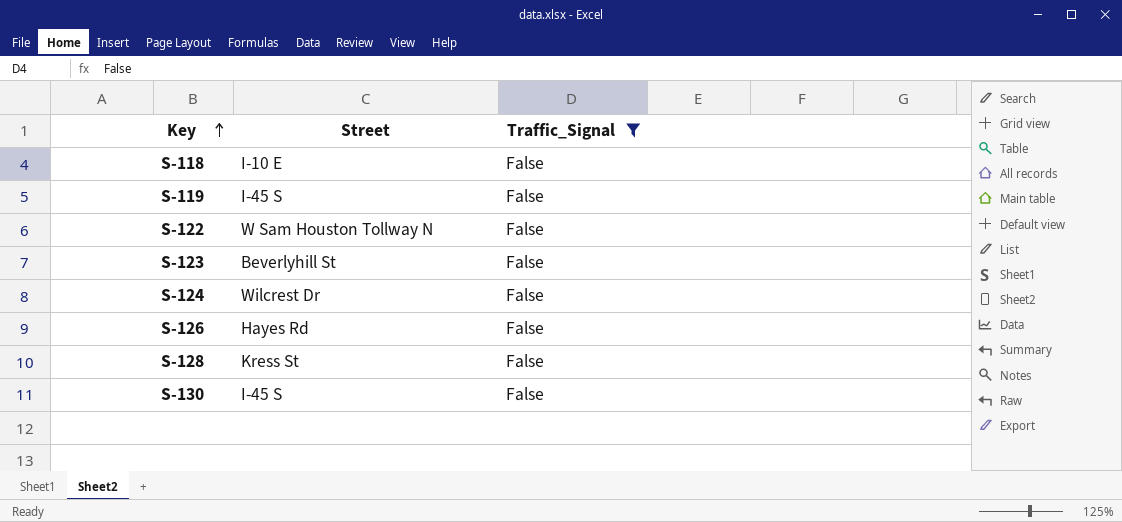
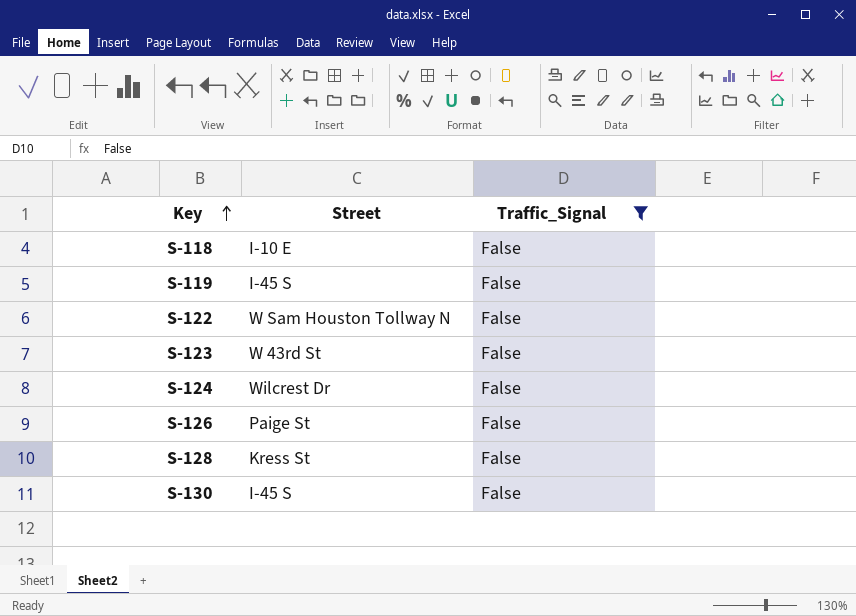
S-123 | Street: Beverlyhill St -> W 43rd St
S-126 | Street: Hayes Rd -> Paige St

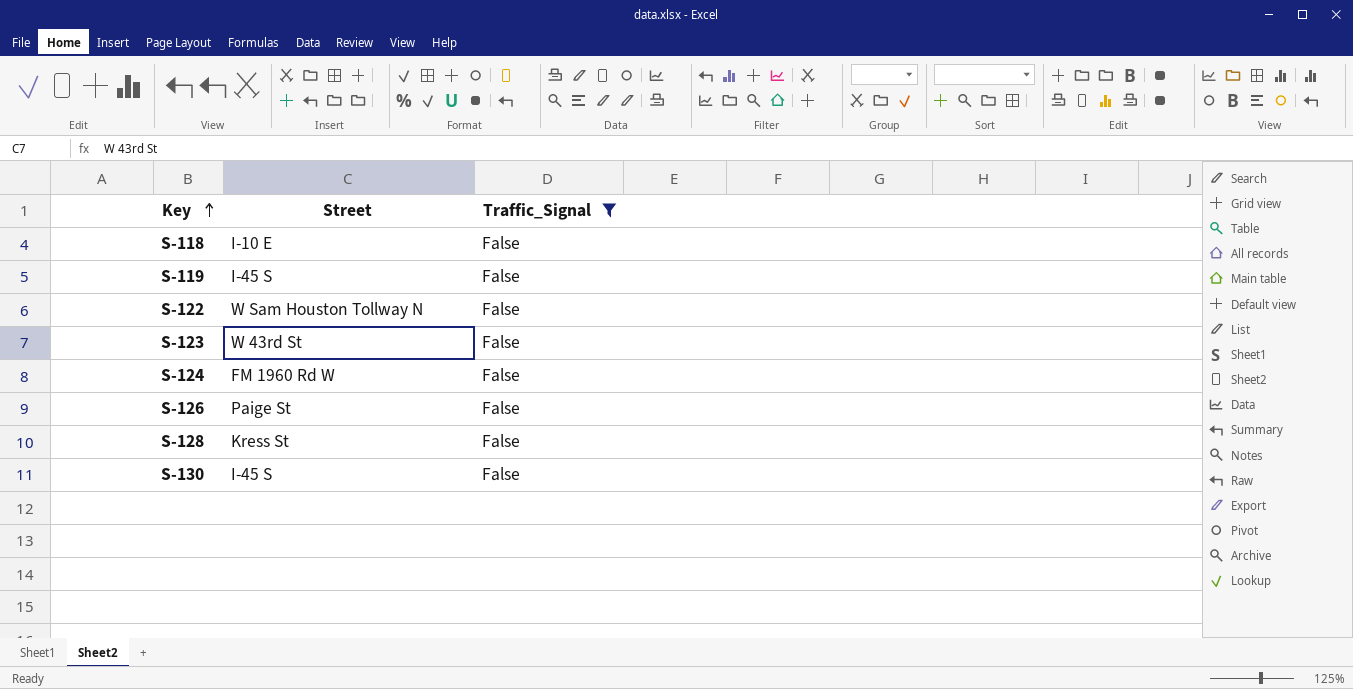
S-124 | Street: Wilcrest Dr -> FM 1960 Rd W

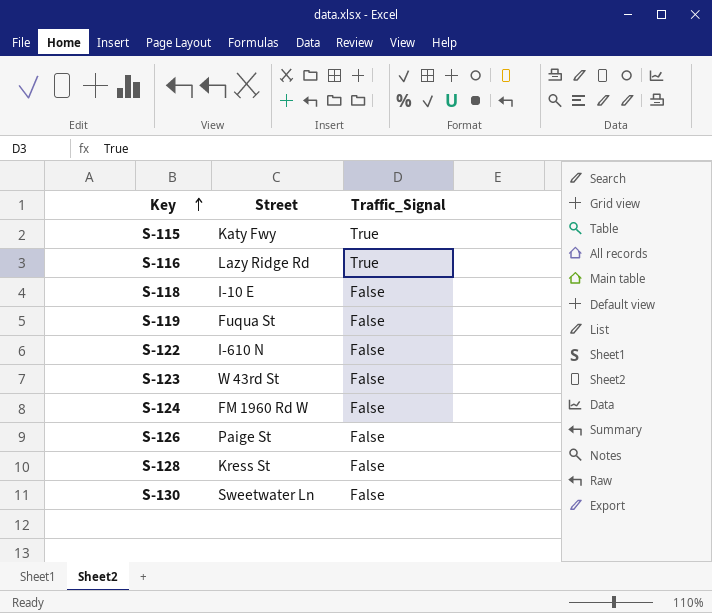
filter: Traffic_Signal = False -> none
S-119 | Street: I-45 S -> Fuqua St
S-122 | Street: W Sam Houston Tollway N -> I-610 N
S-130 | Street: I-45 S -> Sweetwater Ln

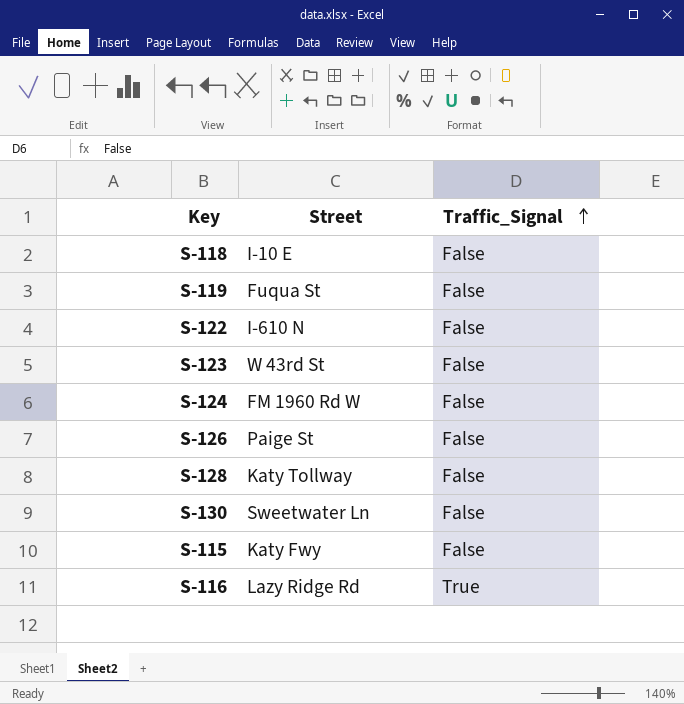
row order: Key ascending -> Traffic_Signal ascending
S-128 | Street: Kress St -> Katy Tollway
S-115 | Traffic_Signal: True -> False

